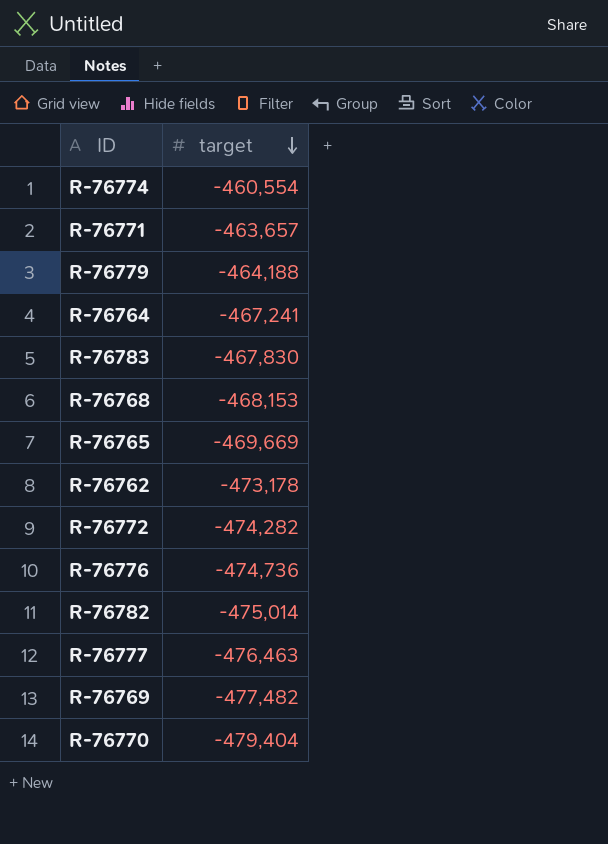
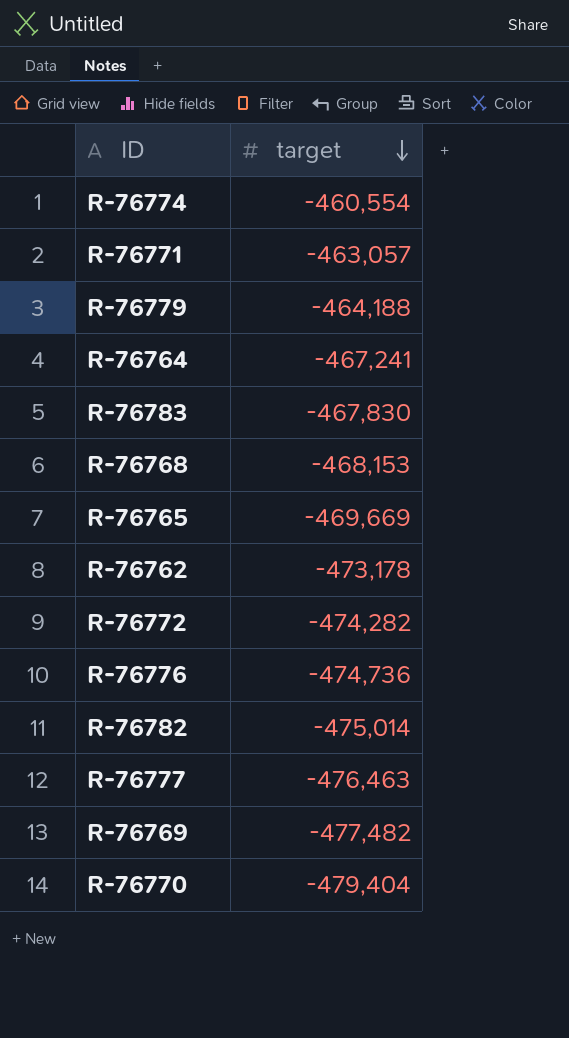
R-76771 | target: -463,657 -> -463,057

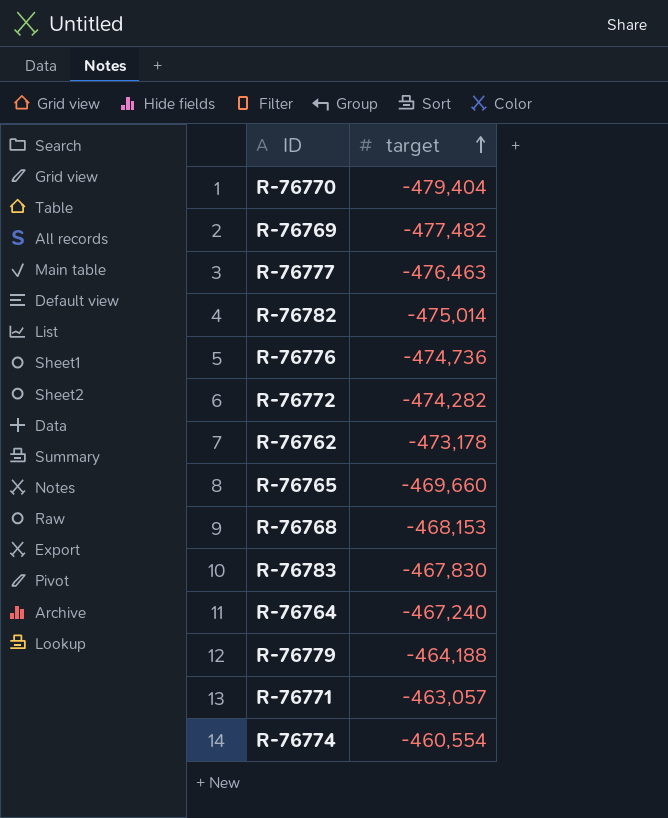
row order: target descending -> target ascending
R-76765 | target: -469,669 -> -469,660
R-76764 | target: -467,241 -> -467,240

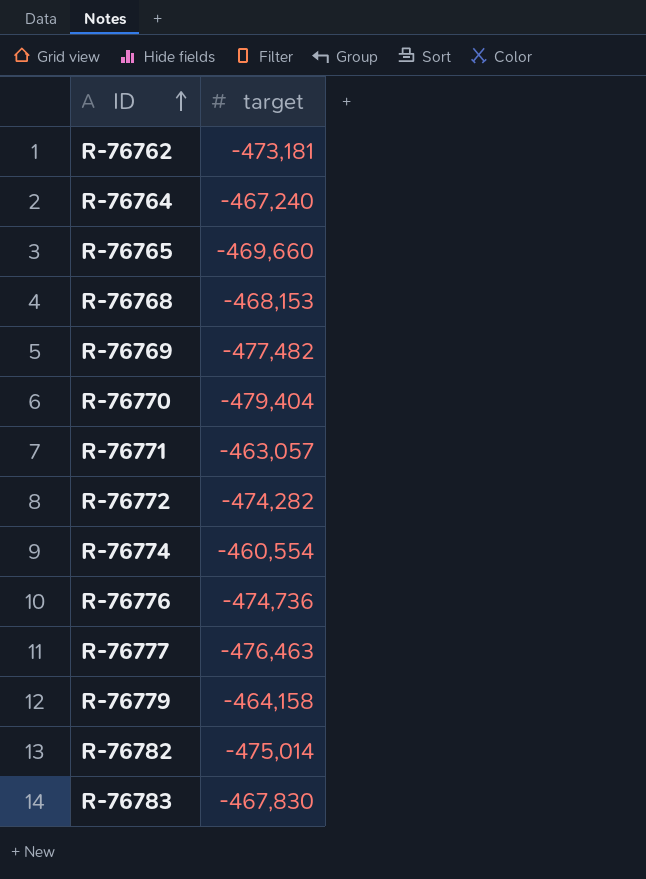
row order: target ascending -> ID ascending
R-76762 | target: -473,178 -> -473,181
R-76779 | target: -464,188 -> -464,158

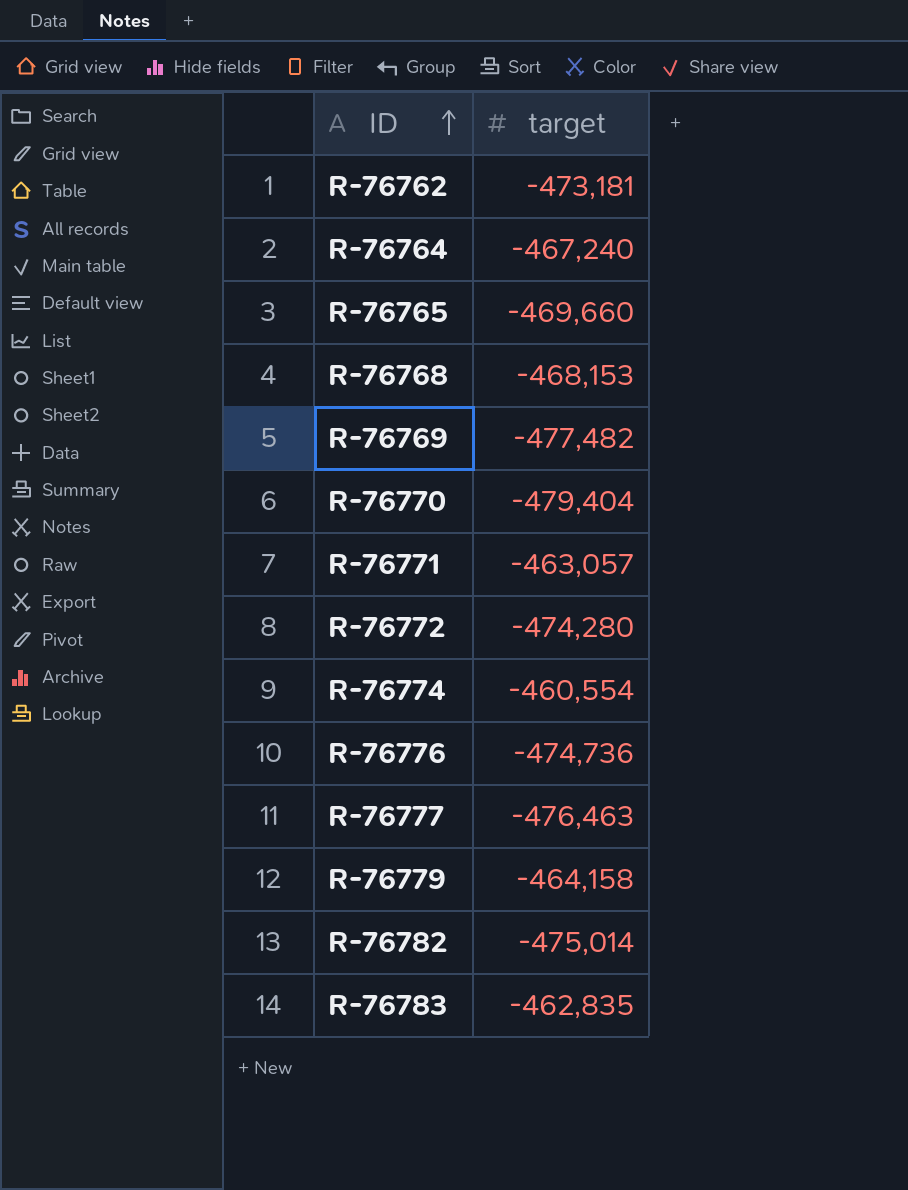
R-76772 | target: -474,282 -> -474,280
R-76783 | target: -467,830 -> -462,835

